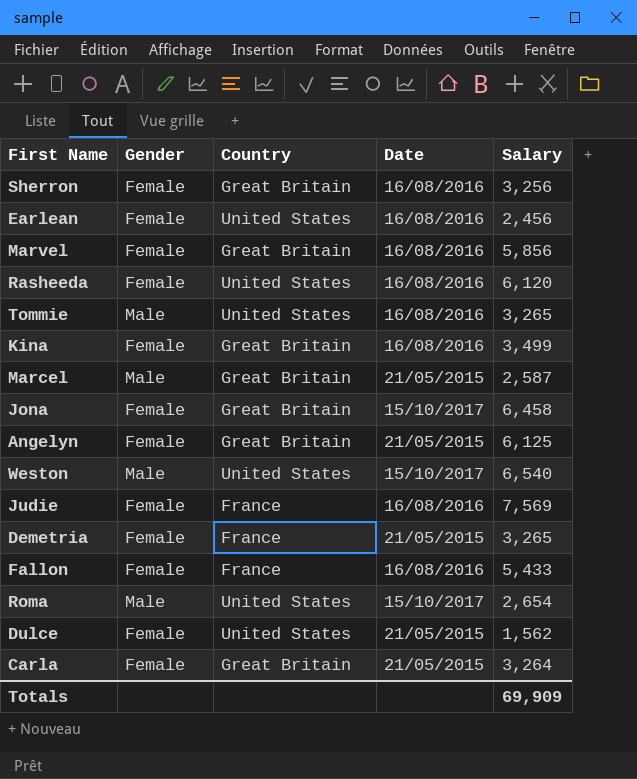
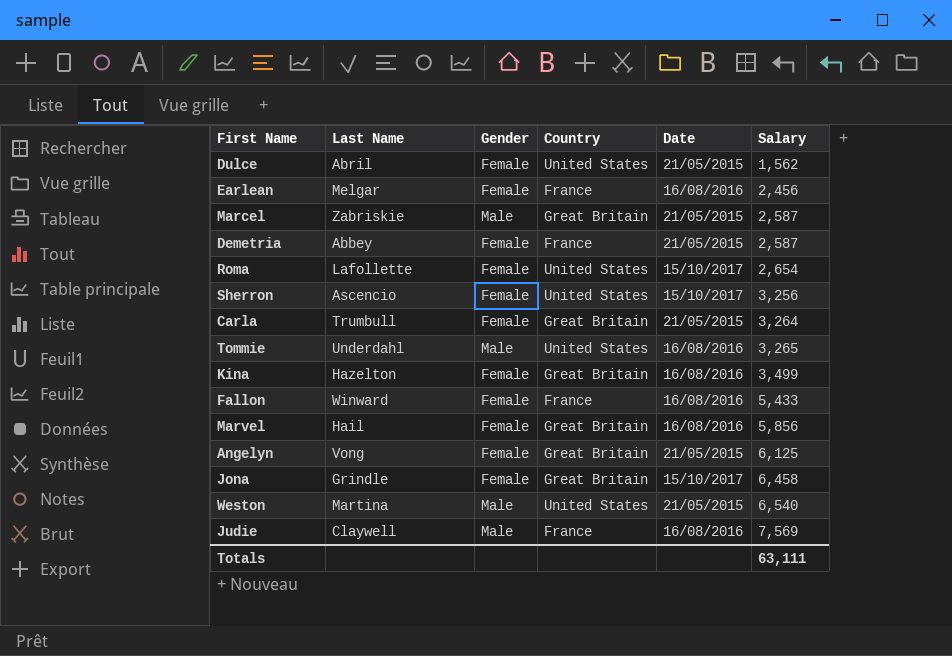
row order: none -> Salary ascending
column Last Name | position: none -> 2
row Rasheeda: Female | United States | 16/08/2016 | 6,120 -> none
Earlean | Country: United States -> France
Demetria | Salary: 3,265 -> 2,587
Roma | Gender: Male -> Female
Sherron | Country: Great Britain -> United States
Sherron | Date: 16/08/2016 -> 15/10/2017
Weston | Date: 15/10/2017 -> 21/05/2015
Judie | Gender: Female -> Male
Totals | Salary: 69,909 -> 63,111

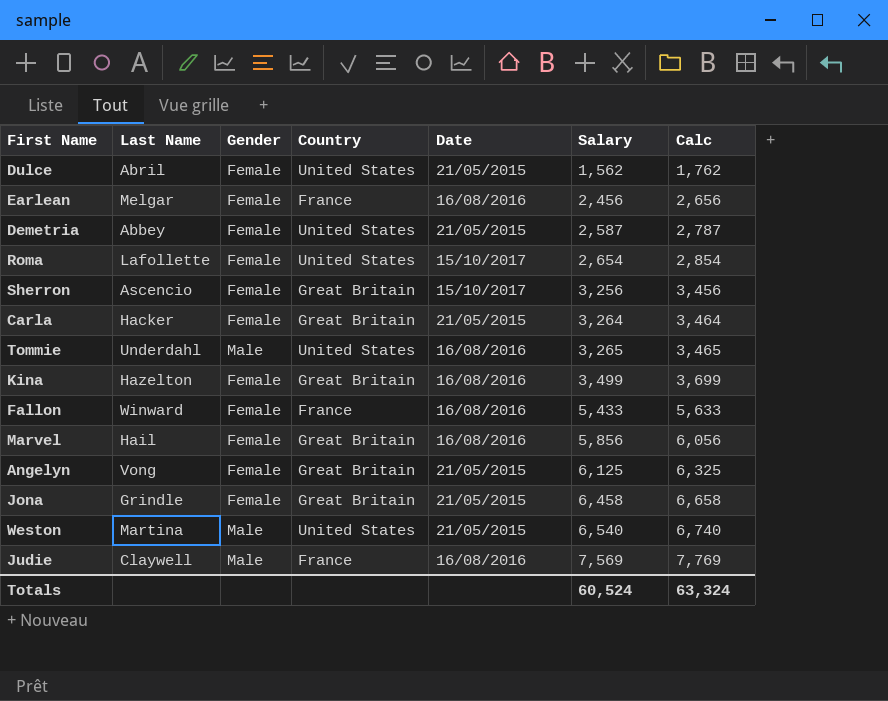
column Calc | formula: none -> [Salary] + 200
row Marcel: Zabriskie | Male | Great Britain | 21/05/2015 | 2,587 -> none
Demetria | Country: France -> United States
Sherron | Country: United States -> Great Britain
Carla | Last Name: Trumbull -> Hacker
Jona | Date: 15/10/2017 -> 21/05/2015
Totals | Salary: 63,111 -> 60,524

